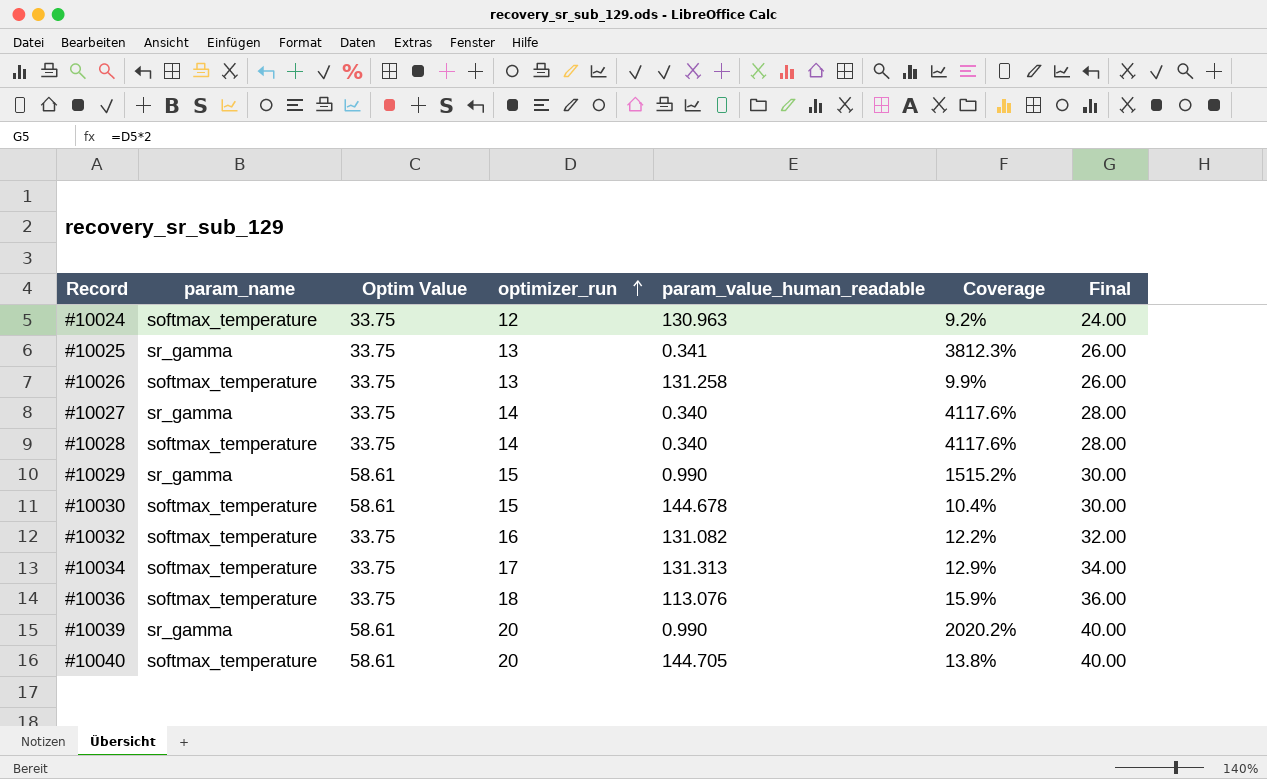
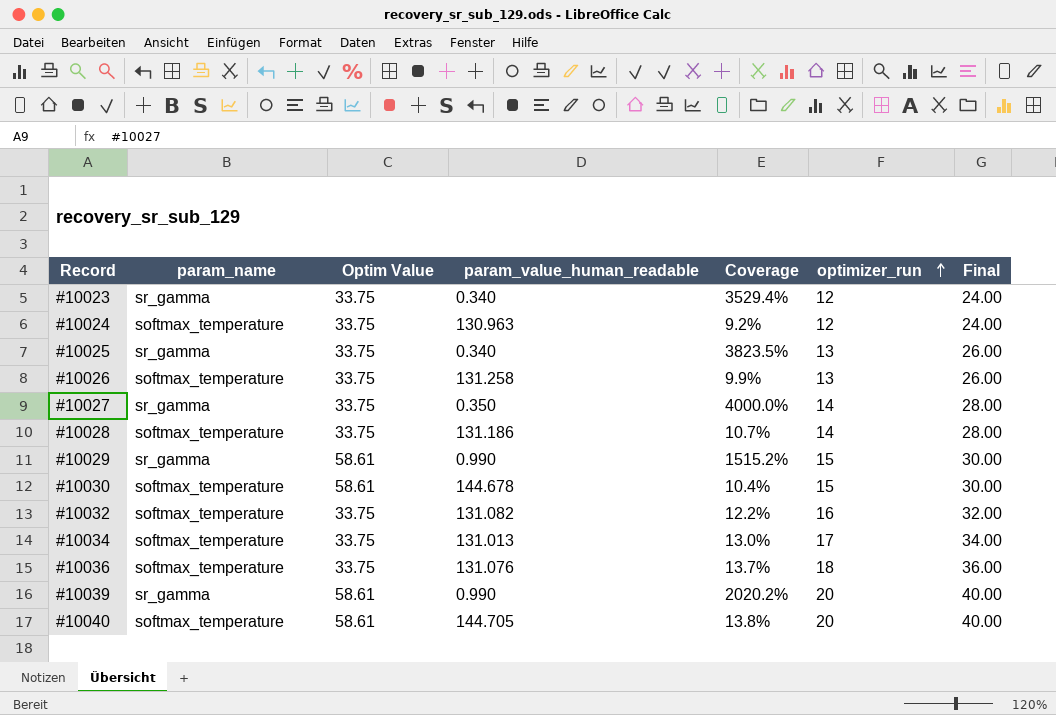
column optimizer_run | position: 4 -> 6
row #10023: none -> sr_gamma | 33.75 | 0.340 | 3529.4% | 12 | 24.00
#10025 | param_value_human_readable: 0.341 -> 0.340
#10025 | Coverage: 3812.3% -> 3823.5%
#10027 | param_value_human_readable: 0.340 -> 0.350
#10027 | Coverage: 4117.6% -> 4000.0%
#10028 | param_value_human_readable: 0.340 -> 131.186
#10028 | Coverage: 4117.6% -> 10.7%
#10034 | param_value_human_readable: 131.313 -> 131.013
#10034 | Coverage: 12.9% -> 13.0%
#10036 | param_value_human_readable: 113.076 -> 131.076
#10036 | Coverage: 15.9% -> 13.7%

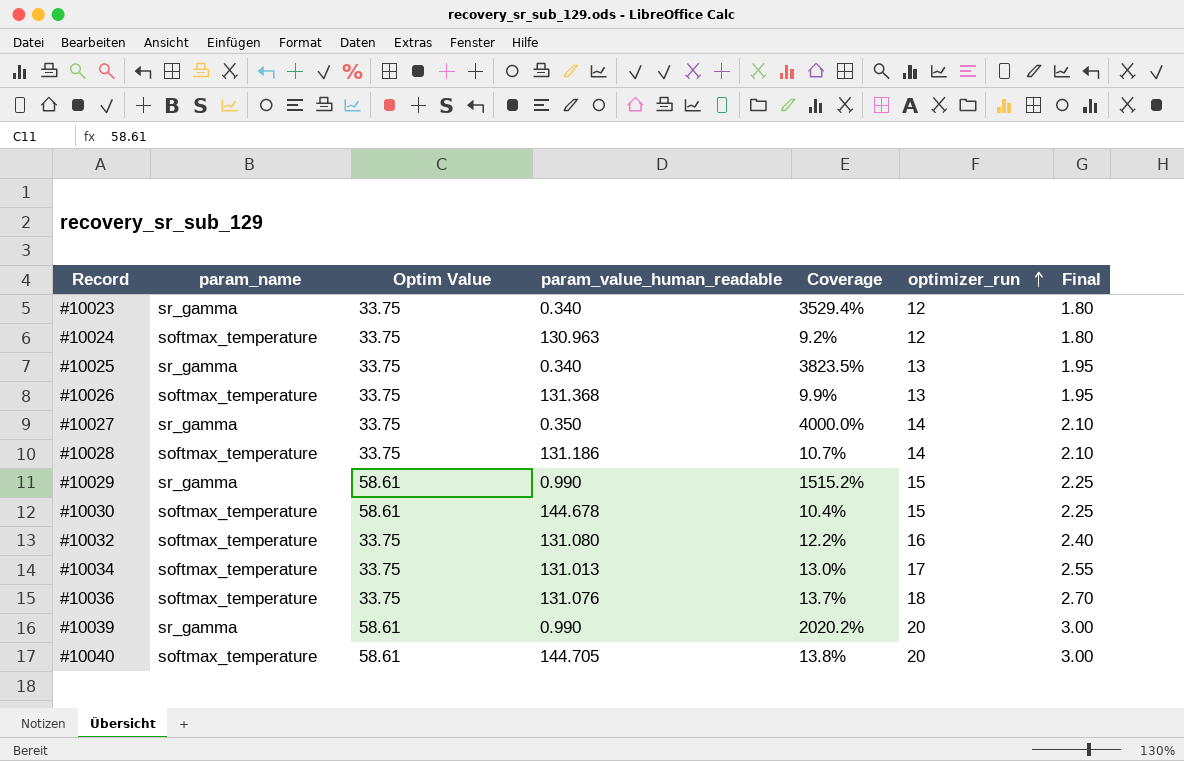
column Final | formula: [optimizer_run] * 2 -> [optimizer_run] * 0.15
#10026 | param_value_human_readable: 131.258 -> 131.368
#10032 | param_value_human_readable: 131.082 -> 131.080

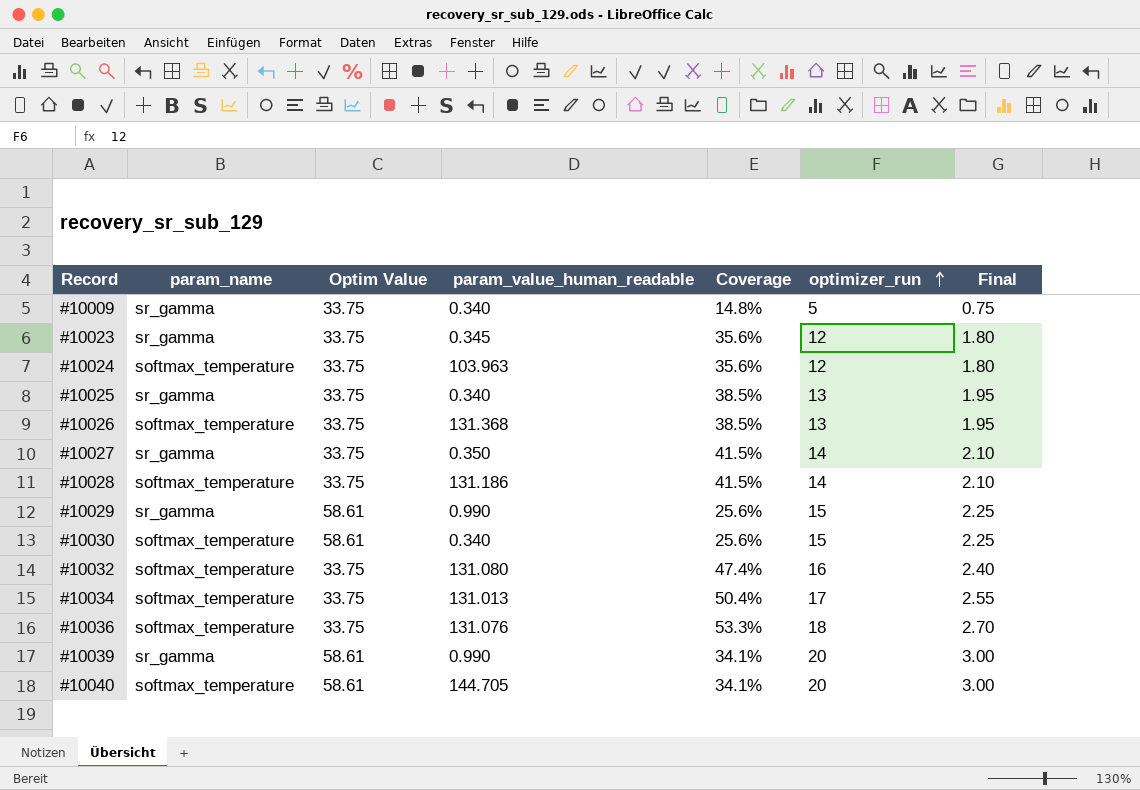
column Coverage | formula: [optimizer_run] / [param_value_human_readable] -> [optimizer_run] / [Optim Value]
row #10009: none -> sr_gamma | 33.75 | 0.340 | 14.8% | 5 | 0.75
#10023 | param_value_human_readable: 0.340 -> 0.345
#10024 | param_value_human_readable: 130.963 -> 103.963
#10030 | param_value_human_readable: 144.678 -> 0.340

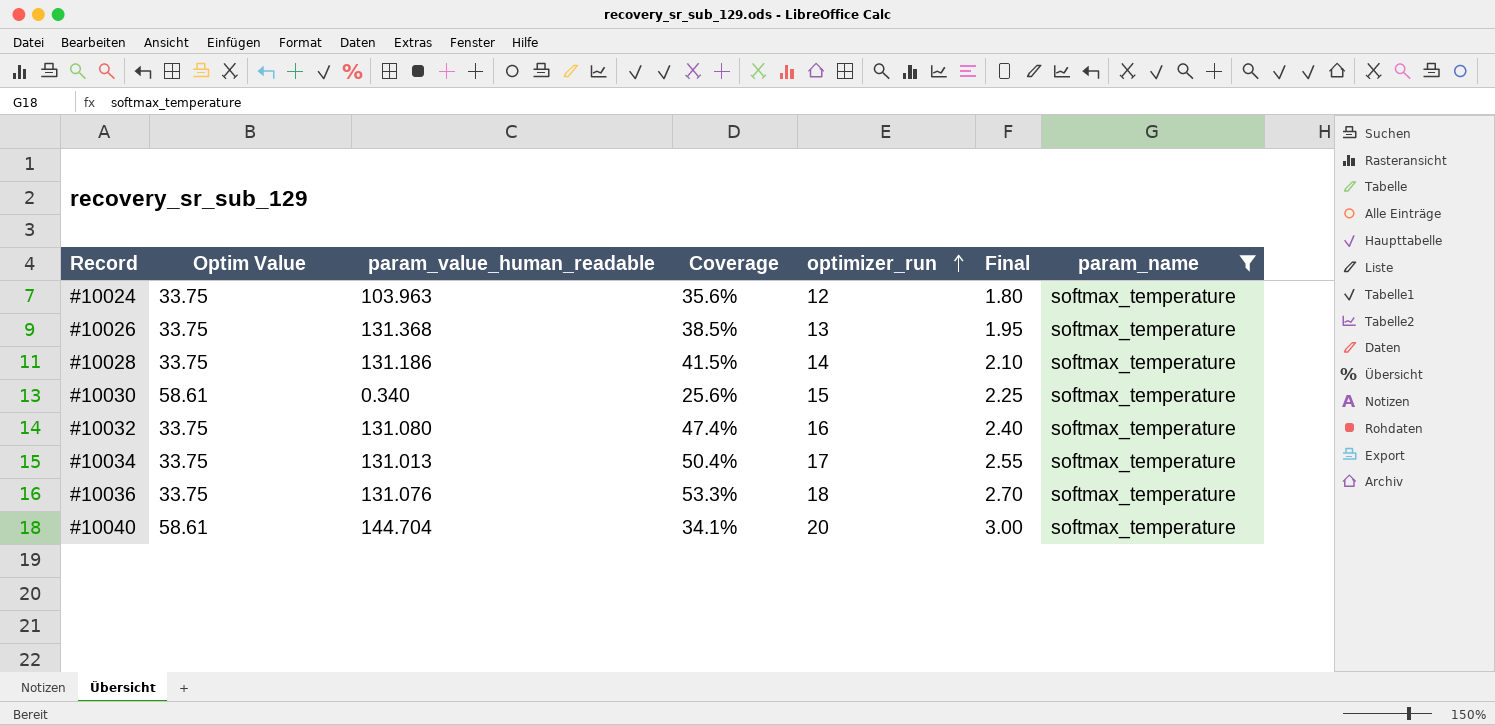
filter: none -> param_name = softmax_temperature
column param_name | position: 2 -> 7
#10040 | param_value_human_readable: 144.705 -> 144.704

